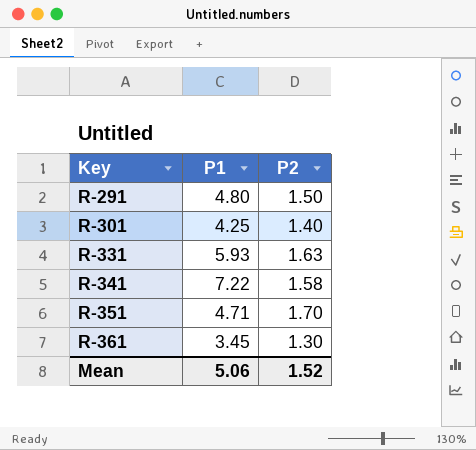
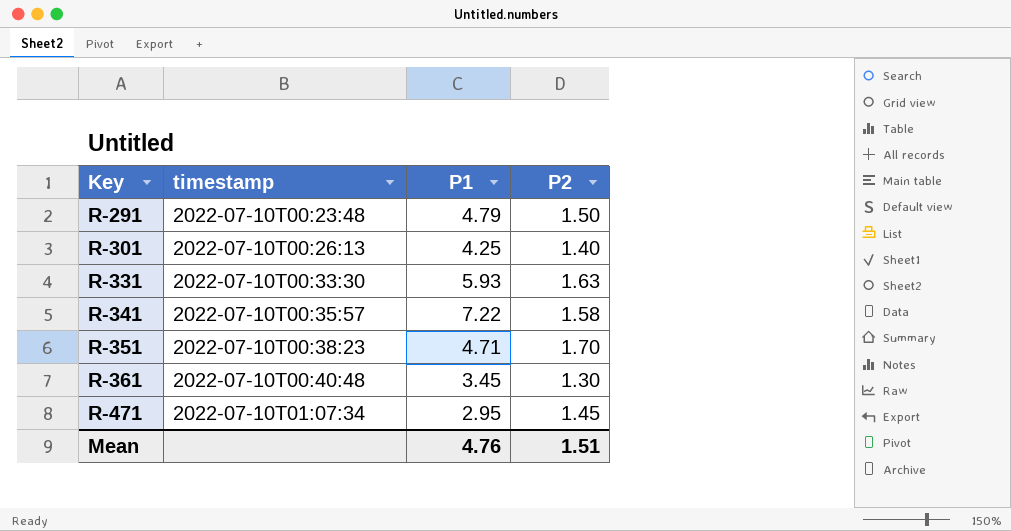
column timestamp | position: none -> 2
R-291 | P1: 4.80 -> 4.79
row R-471: none -> 2022-07-10T01:07:34 | 2.95 | 1.45
Mean | P1: 5.06 -> 4.76
Mean | P2: 1.52 -> 1.51

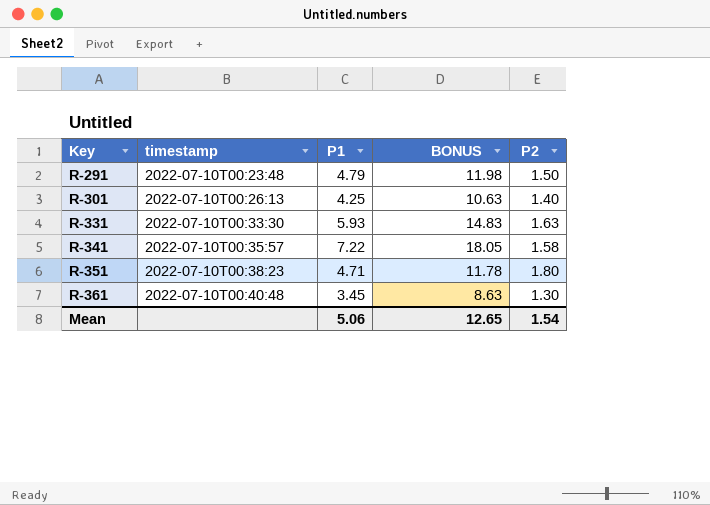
column BONUS | formula: none -> [P1] * 2.5
row R-471: 2022-07-10T01:07:34 | 2.95 | 1.45 -> none
R-351 | P2: 1.70 -> 1.80
Mean | P1: 4.76 -> 5.06
Mean | P2: 1.51 -> 1.54

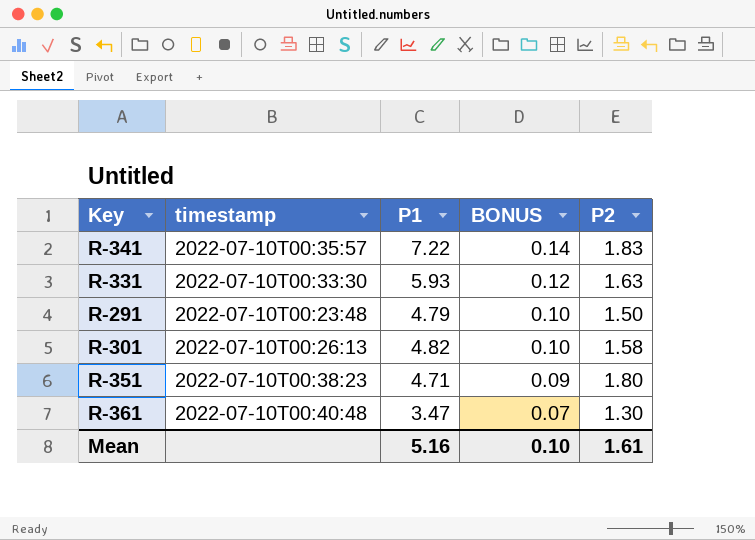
row order: Key ascending -> BONUS descending
column BONUS | formula: [P1] * 2.5 -> [P1] * 0.02
R-341 | P2: 1.58 -> 1.83
R-301 | P1: 4.25 -> 4.82
R-301 | P2: 1.40 -> 1.58
R-361 | P1: 3.45 -> 3.47
Mean | P1: 5.06 -> 5.16
Mean | BONUS: 12.65 -> 0.10
Mean | P2: 1.54 -> 1.61

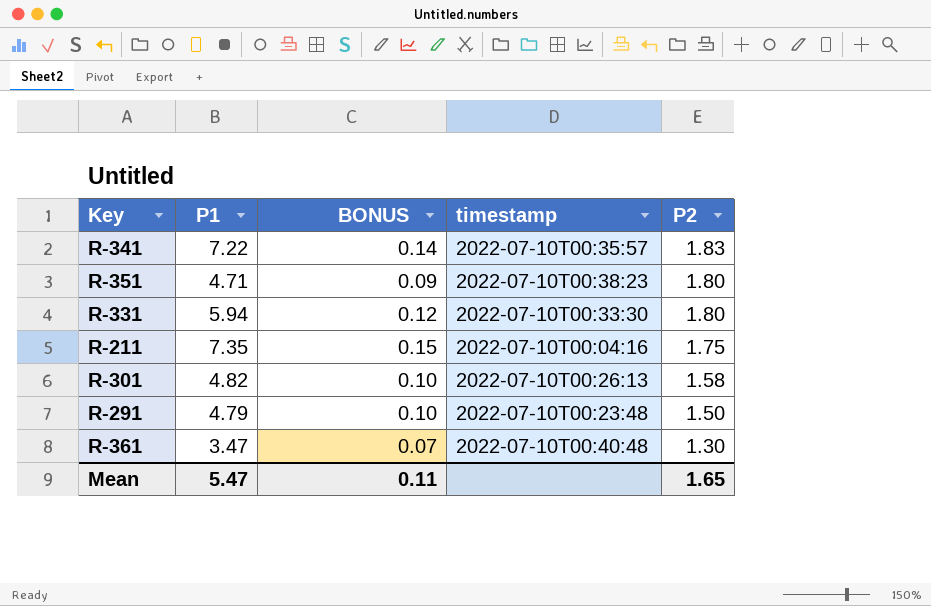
row order: BONUS descending -> P2 descending
column timestamp | position: 2 -> 4
R-331 | P1: 5.93 -> 5.94
R-331 | P2: 1.63 -> 1.80
row R-211: none -> 7.35 | 0.15 | 2022-07-10T00:04:16 | 1.75
Mean | P1: 5.16 -> 5.47
Mean | BONUS: 0.10 -> 0.11
Mean | P2: 1.61 -> 1.65

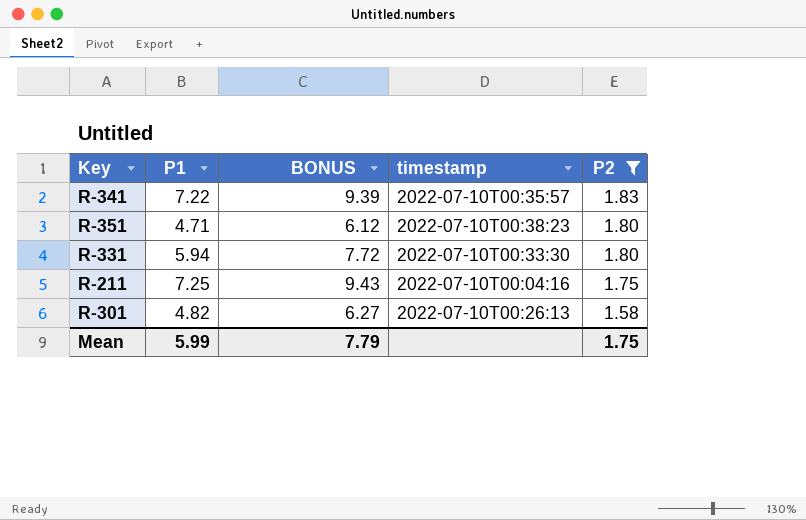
filter: none -> P2 >= 1.58
column BONUS | formula: [P1] * 0.02 -> [P1] * 1.3
R-211 | P1: 7.35 -> 7.25
Mean | P1: 5.47 -> 5.99
Mean | BONUS: 0.11 -> 7.79
Mean | P2: 1.65 -> 1.75

